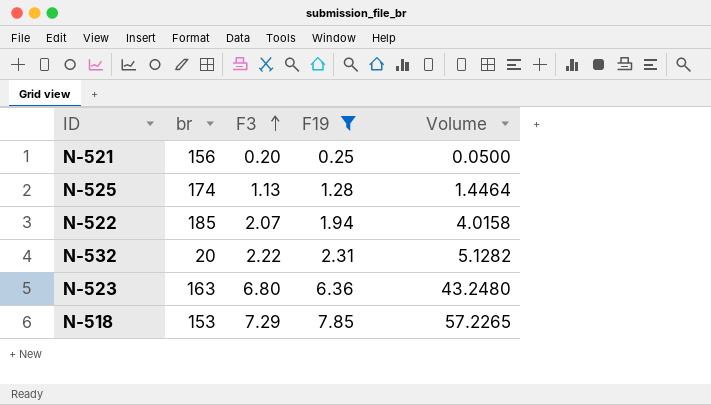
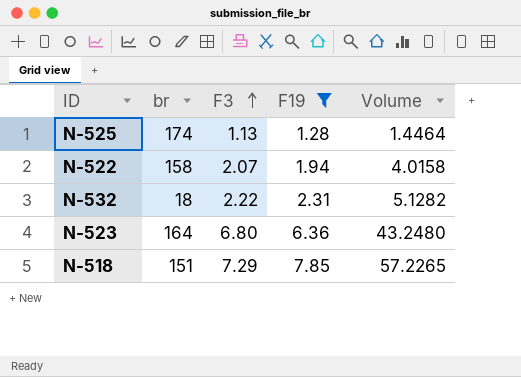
row N-521: 156 | 0.20 | 0.25 | 0.0500 -> none
N-522 | br: 185 -> 158
N-532 | br: 20 -> 18
N-523 | br: 163 -> 164
N-518 | br: 153 -> 151

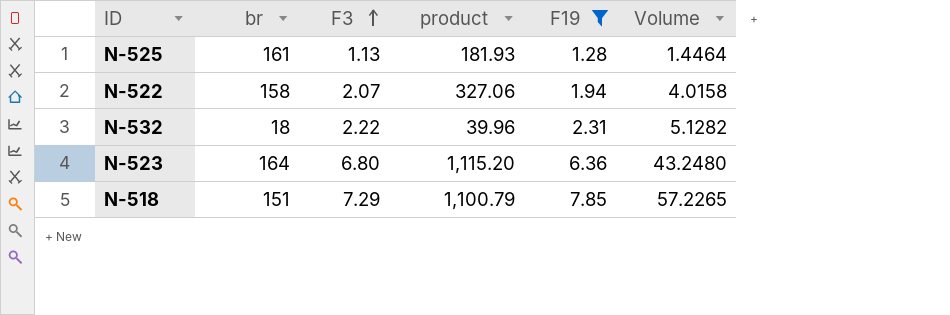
column product | formula: none -> [br] * [F3]
N-525 | br: 174 -> 161

